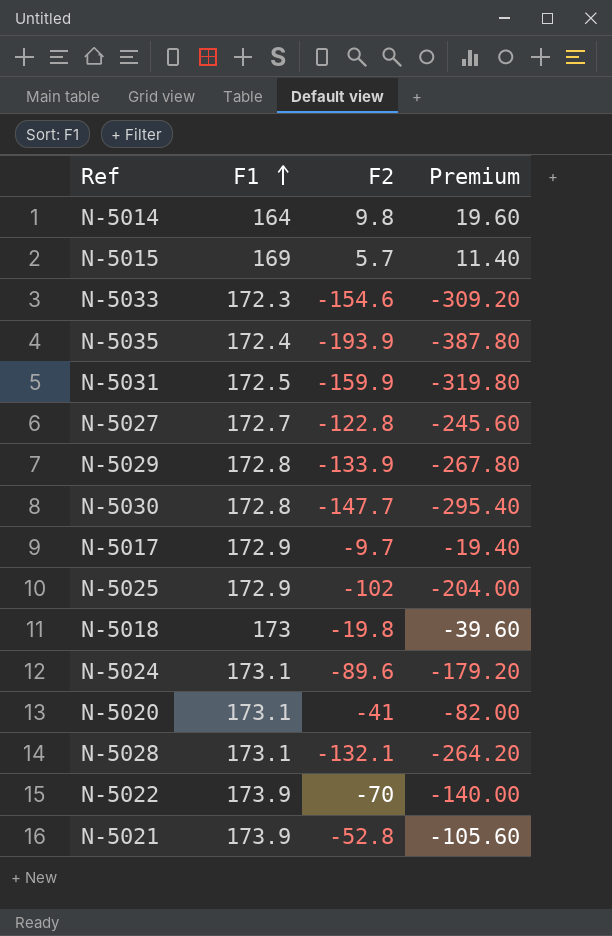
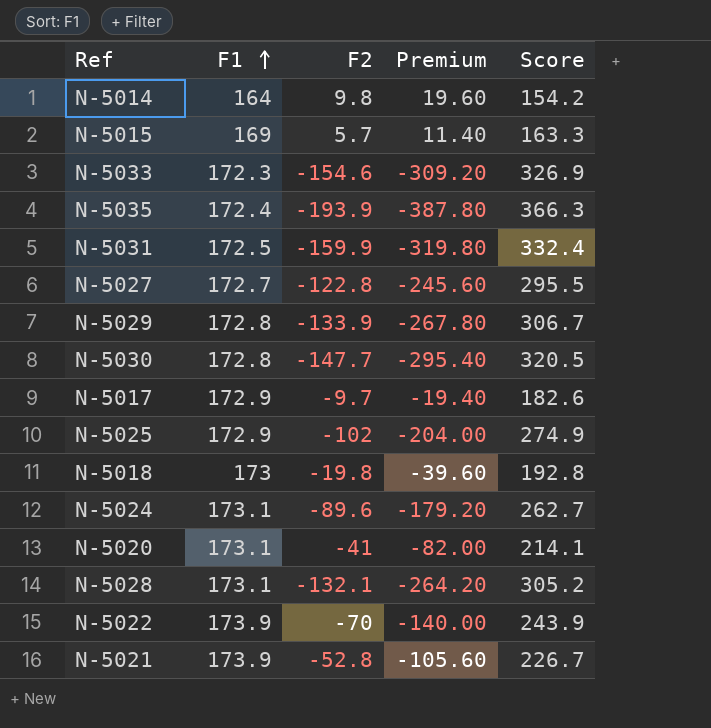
column Score | formula: none -> [F1] - [F2]

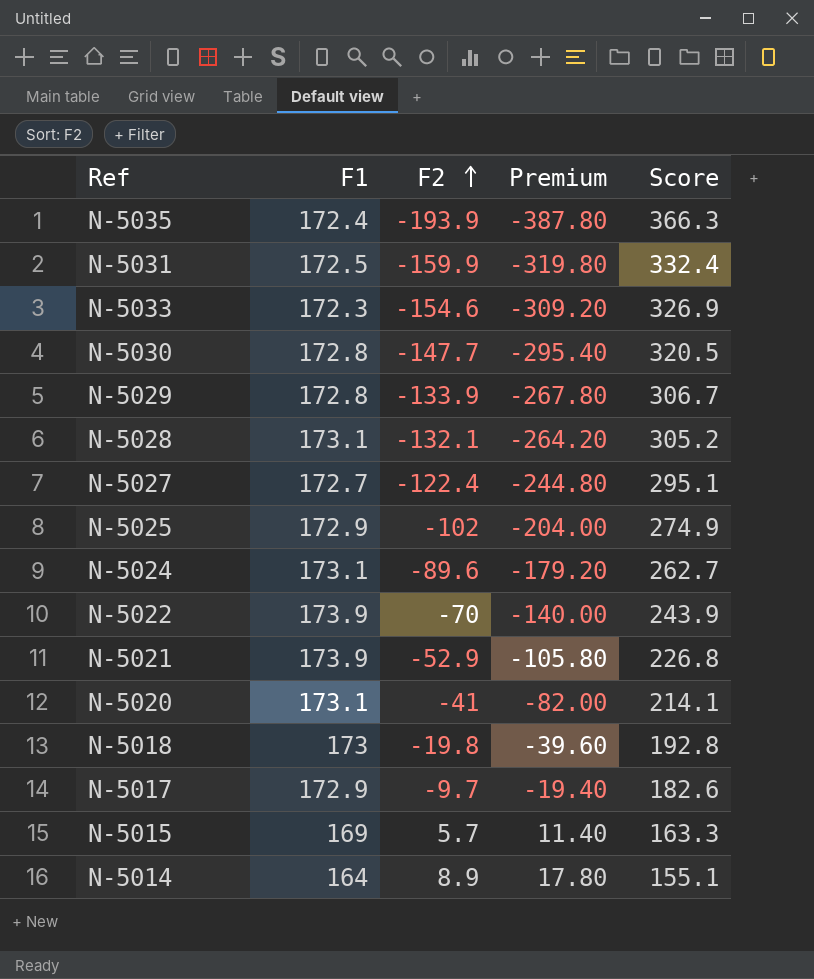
row order: F1 ascending -> F2 ascending
N-5027 | F2: -122.8 -> -122.4
N-5027 | Premium: -245.60 -> -244.80
N-5027 | Score: 295.5 -> 295.1
N-5021 | F2: -52.8 -> -52.9
N-5021 | Premium: -105.60 -> -105.80
N-5021 | Score: 226.7 -> 226.8
N-5014 | F2: 9.8 -> 8.9
N-5014 | Premium: 19.60 -> 17.80
N-5014 | Score: 154.2 -> 155.1

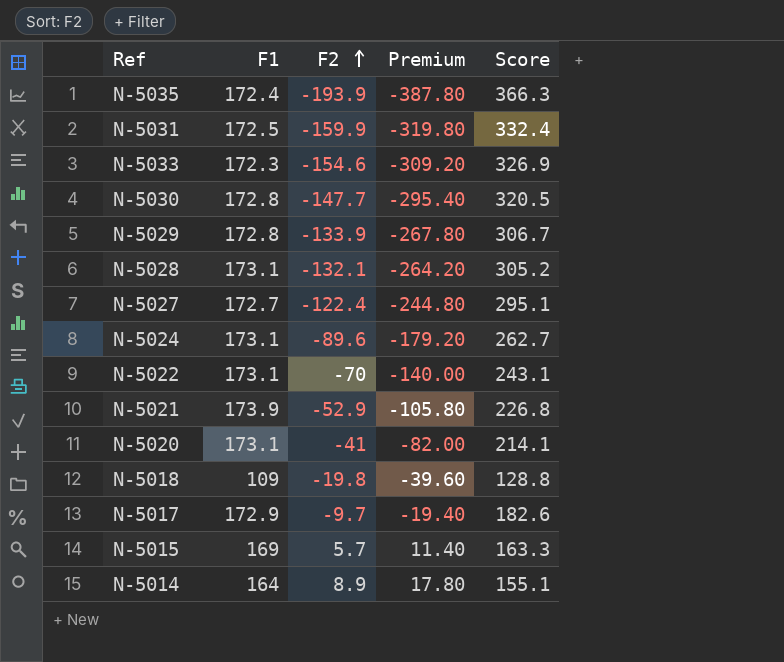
row N-5025: 172.9 | -102 | -204.00 | 274.9 -> none
N-5022 | F1: 173.9 -> 173.1
N-5022 | Score: 243.9 -> 243.1
N-5018 | F1: 173 -> 109
N-5018 | Score: 192.8 -> 128.8

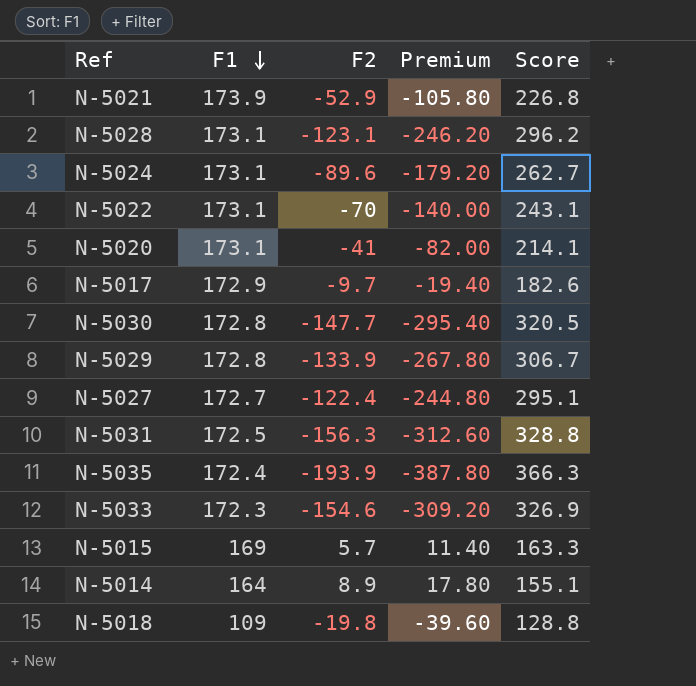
row order: F2 ascending -> F1 descending
N-5028 | F2: -132.1 -> -123.1
N-5028 | Premium: -264.20 -> -246.20
N-5028 | Score: 305.2 -> 296.2
N-5031 | F2: -159.9 -> -156.3
N-5031 | Premium: -319.80 -> -312.60
N-5031 | Score: 332.4 -> 328.8

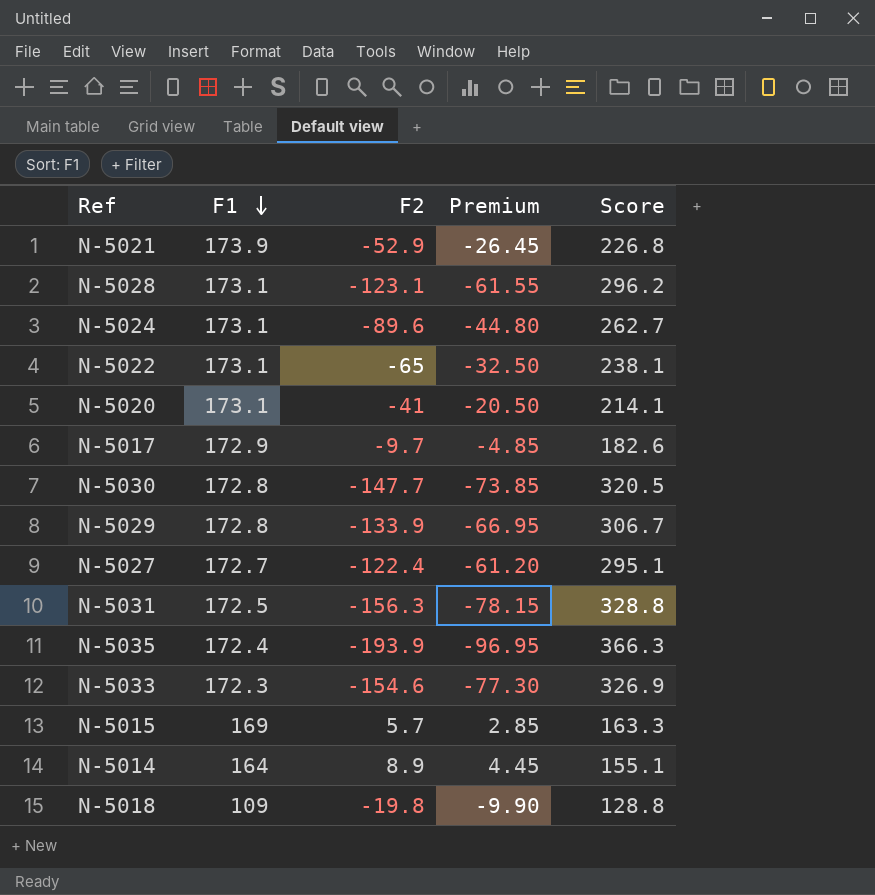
column Premium | formula: [F2] * 2 -> [F2] * 0.5
N-5022 | F2: -70 -> -65
N-5022 | Score: 243.1 -> 238.1

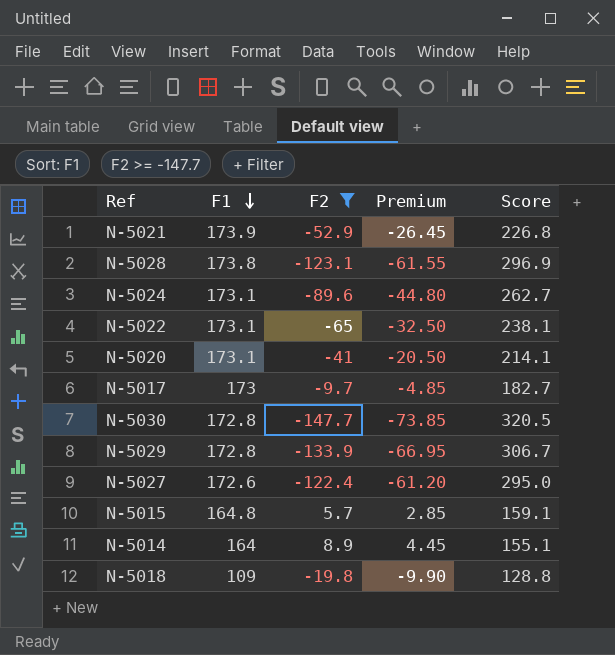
filter: none -> F2 >= -147.7
N-5028 | F1: 173.1 -> 173.8
N-5028 | Score: 296.2 -> 296.9
N-5017 | F1: 172.9 -> 173
N-5017 | Score: 182.6 -> 182.7
N-5027 | F1: 172.7 -> 172.6
N-5027 | Score: 295.1 -> 295.0
N-5015 | F1: 169 -> 164.8
N-5015 | Score: 163.3 -> 159.1

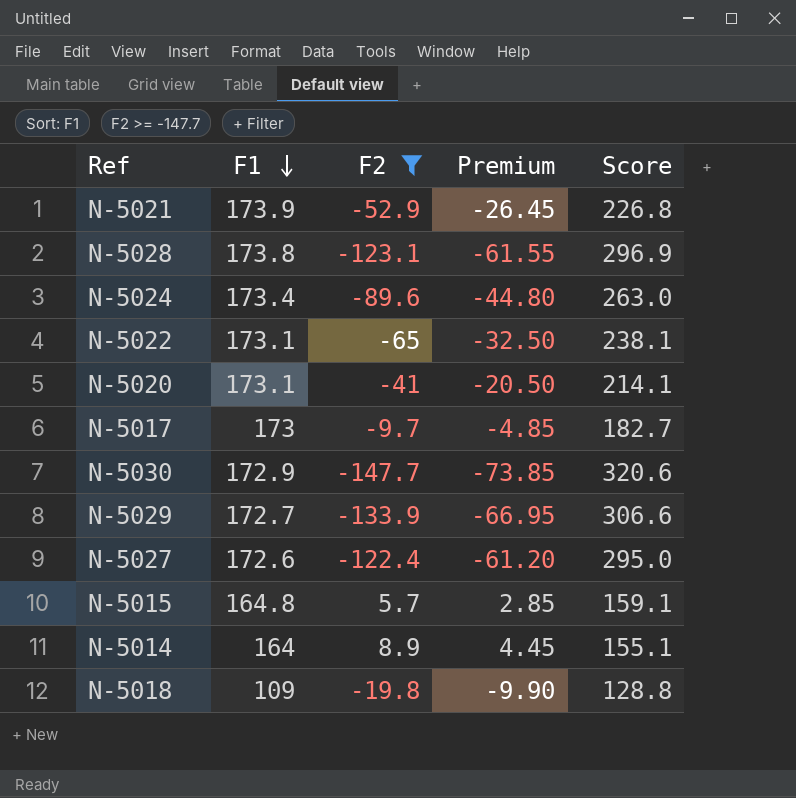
N-5024 | F1: 173.1 -> 173.4
N-5024 | Score: 262.7 -> 263.0
N-5030 | F1: 172.8 -> 172.9
N-5030 | Score: 320.5 -> 320.6
N-5029 | F1: 172.8 -> 172.7
N-5029 | Score: 306.7 -> 306.6

